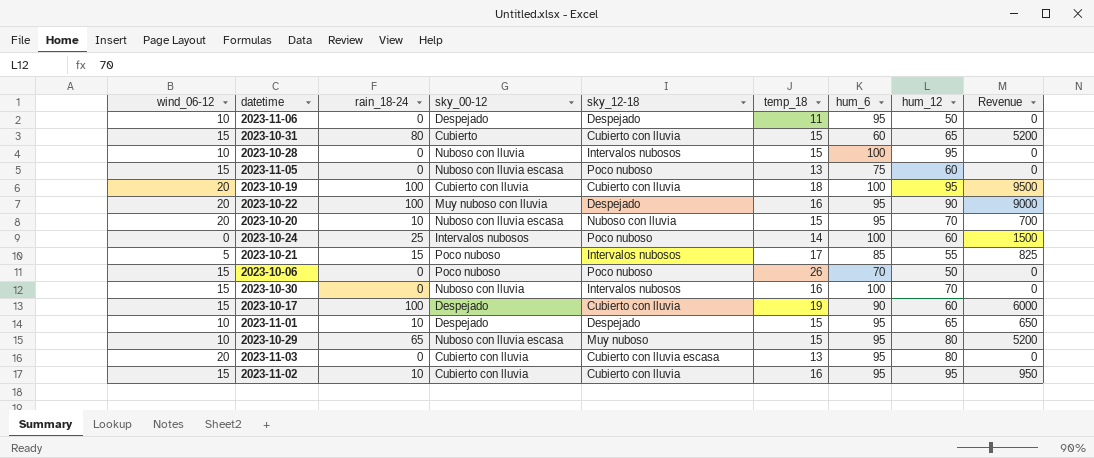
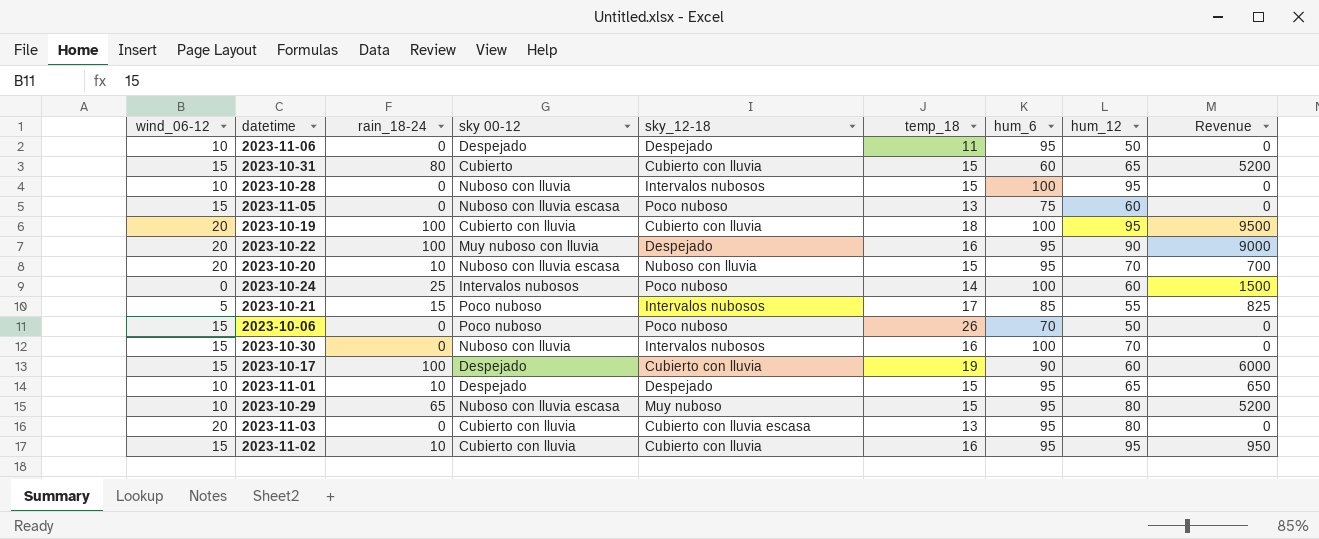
column name: sky_00-12 -> sky 00-12

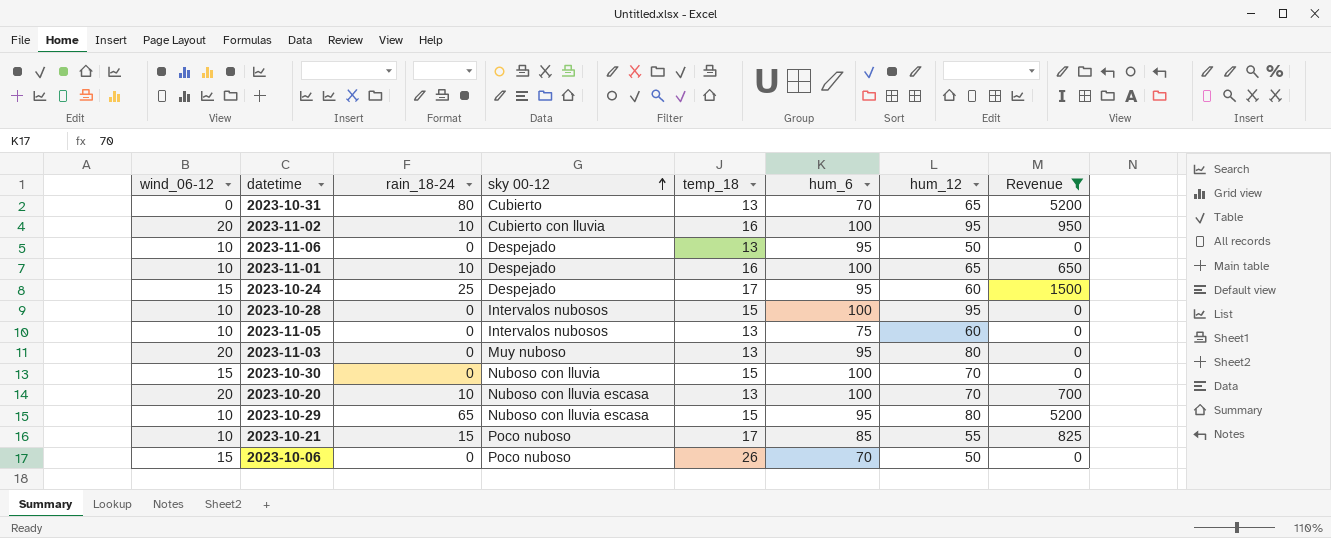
filter: none -> Revenue <= 5200
row order: none -> sky 00-12 ascending
column sky_12-18 | position: 5 -> none
2023-10-31 | wind_06-12: 15 -> 0
2023-10-31 | temp_18: 15 -> 13
2023-10-31 | hum_6: 60 -> 70
2023-11-02 | wind_06-12: 15 -> 20
2023-11-02 | hum_6: 95 -> 100
2023-11-06 | temp_18: 11 -> 13
2023-11-01 | temp_18: 15 -> 16
2023-11-01 | hum_6: 95 -> 100
2023-10-24 | wind_06-12: 0 -> 15
2023-10-24 | sky 00-12: Intervalos nubosos -> Despejado
2023-10-24 | temp_18: 14 -> 17
2023-10-24 | hum_6: 100 -> 95
2023-10-28 | sky 00-12: Nuboso con lluvia -> Intervalos nubosos
2023-11-05 | wind_06-12: 15 -> 10
2023-11-05 | sky 00-12: Nuboso con lluvia escasa -> Intervalos nubosos
2023-11-03 | sky 00-12: Cubierto con lluvia -> Muy nuboso
2023-10-30 | temp_18: 16 -> 15
2023-10-20 | temp_18: 15 -> 13
2023-10-20 | hum_6: 95 -> 100
2023-10-21 | wind_06-12: 5 -> 10

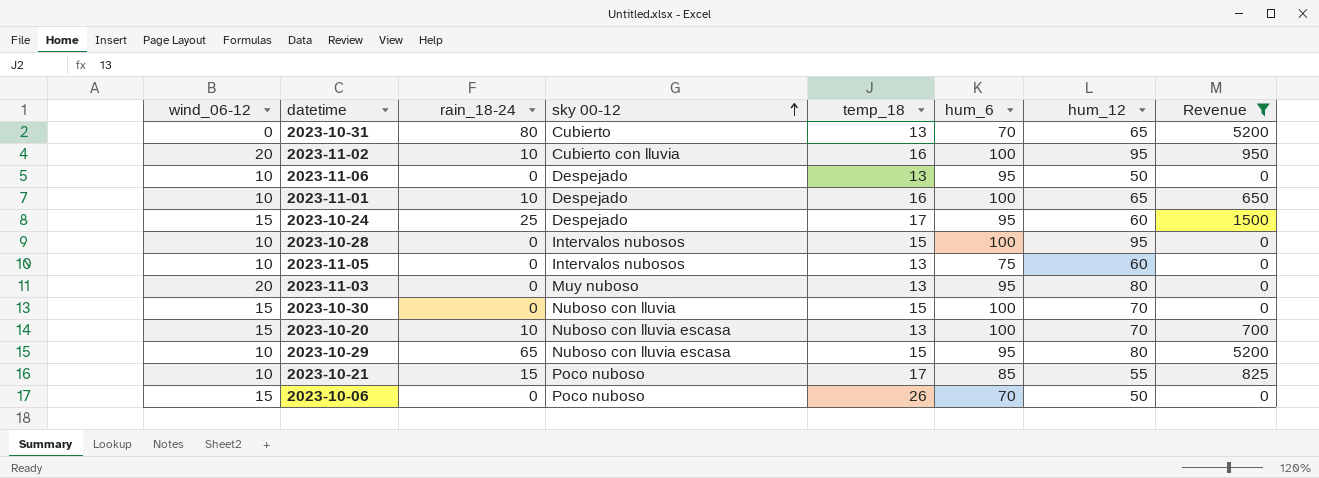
2023-10-20 | wind_06-12: 20 -> 15

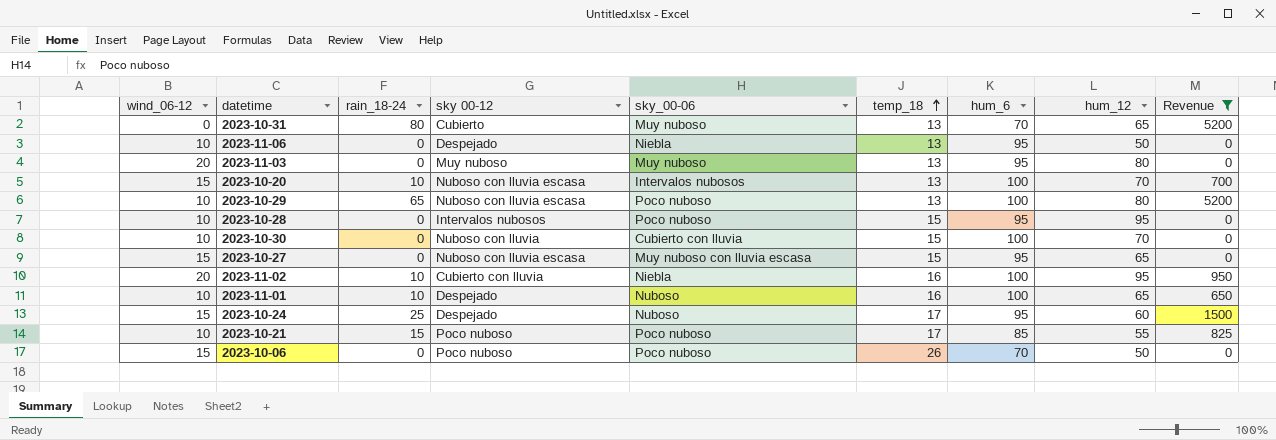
row order: sky 00-12 ascending -> temp_18 ascending
column sky_00-06 | position: none -> 5
row 2023-11-05: 10 | 0 | Intervalos nubosos | 13 | 75 | 60 | 0 -> none
2023-10-29 | temp_18: 15 -> 13
2023-10-29 | hum_6: 95 -> 100
2023-10-28 | hum_6: 100 -> 95
2023-10-30 | wind_06-12: 15 -> 10
row 2023-10-27: none -> 15 | 0 | Nuboso con lluvia escasa | Muy nuboso con lluvia escasa | 15 | 95 | 65 | 0

